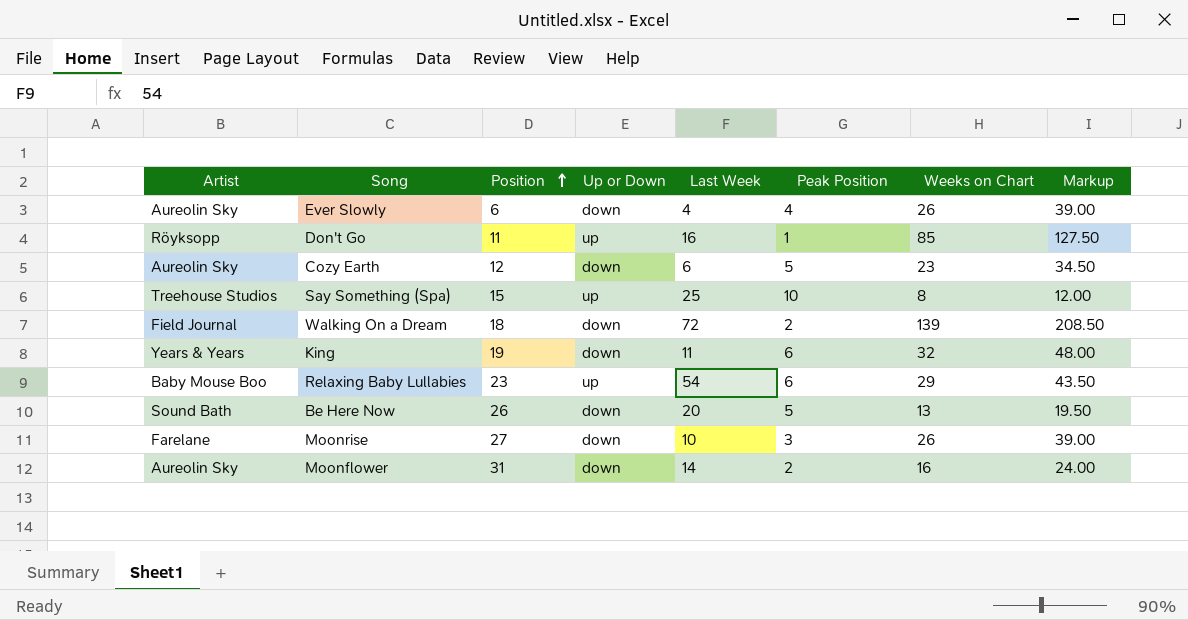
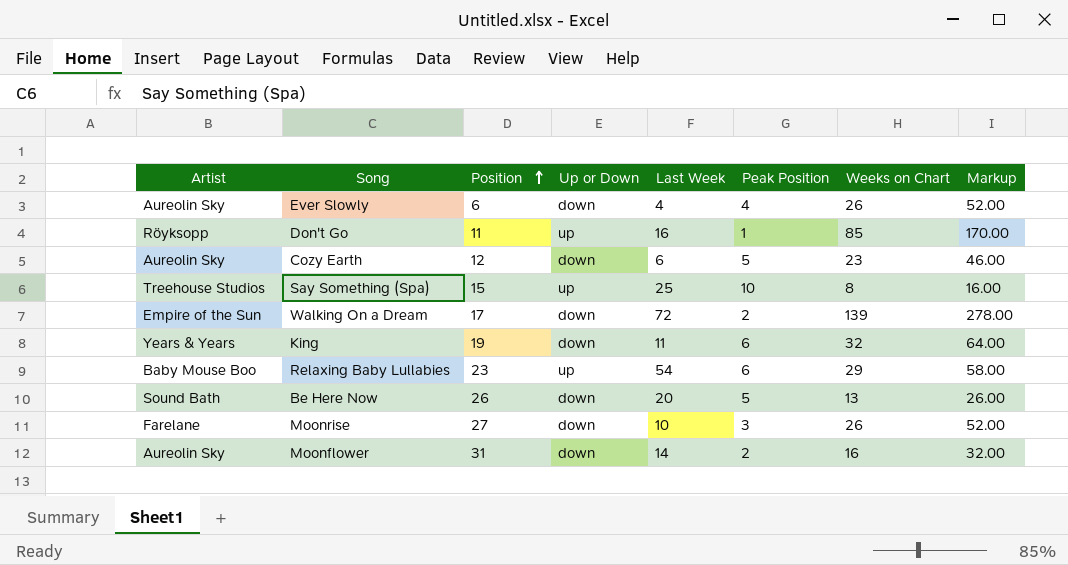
column Markup | formula: [Weeks on Chart] * 1.5 -> [Weeks on Chart] * 2
Walking On a Dream | Artist: Field Journal -> Empire of the Sun
Walking On a Dream | Position: 18 -> 17

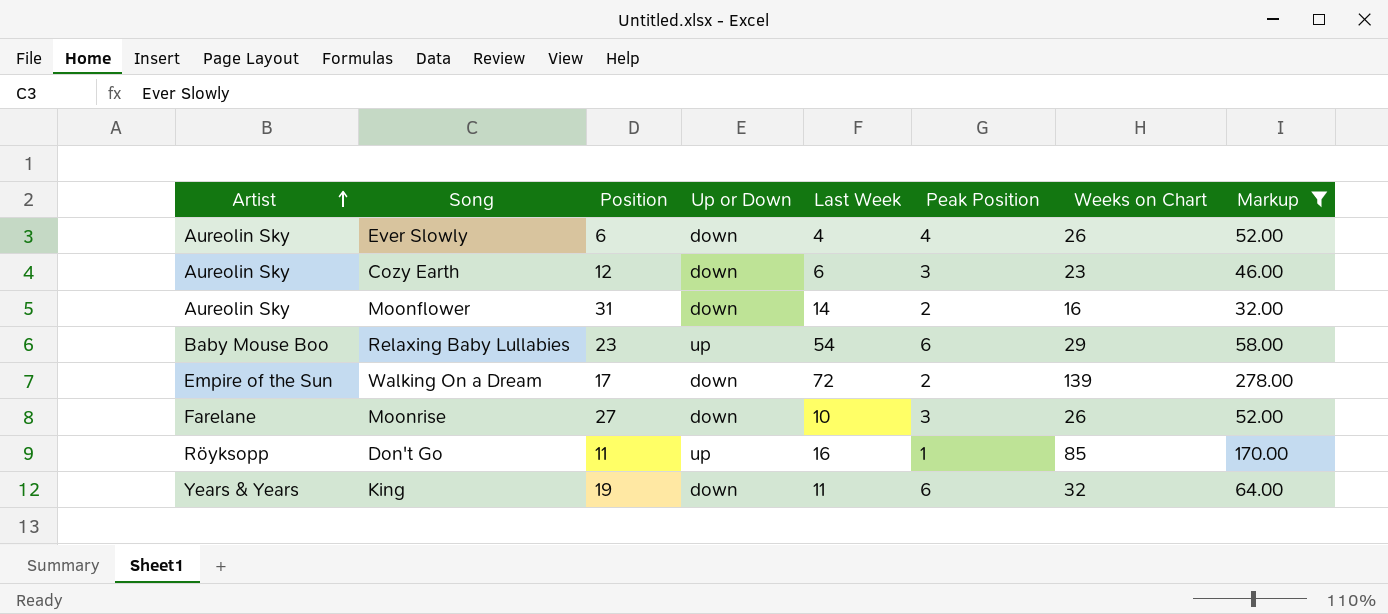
filter: none -> Markup >= 32.00
row order: Position ascending -> Artist ascending
Cozy Earth | Peak Position: 5 -> 3

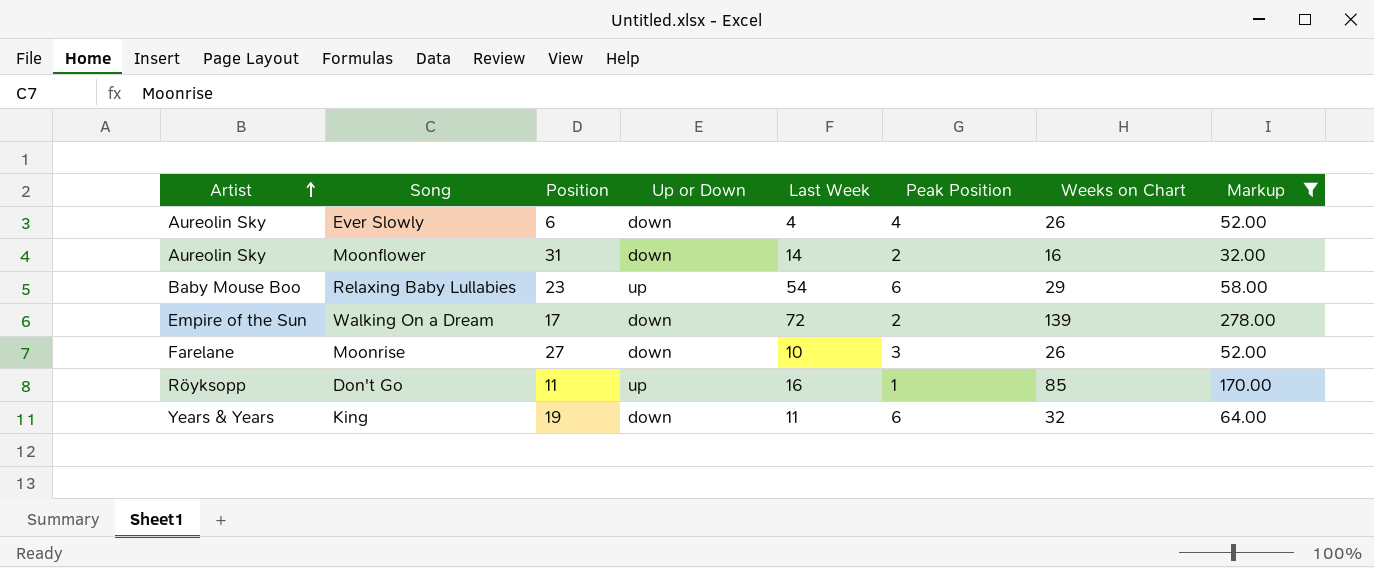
row Cozy Earth: Aureolin Sky | 12 | down | 6 | 3 | 23 | 46.00 -> none

